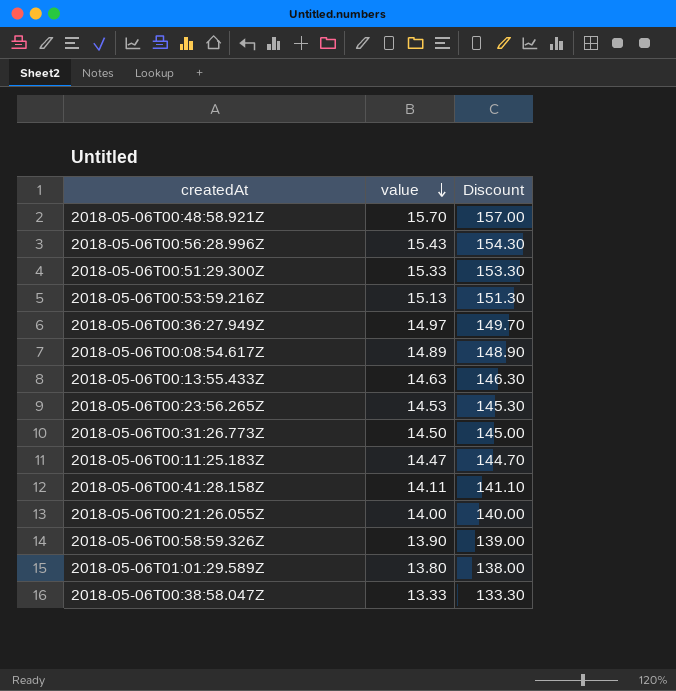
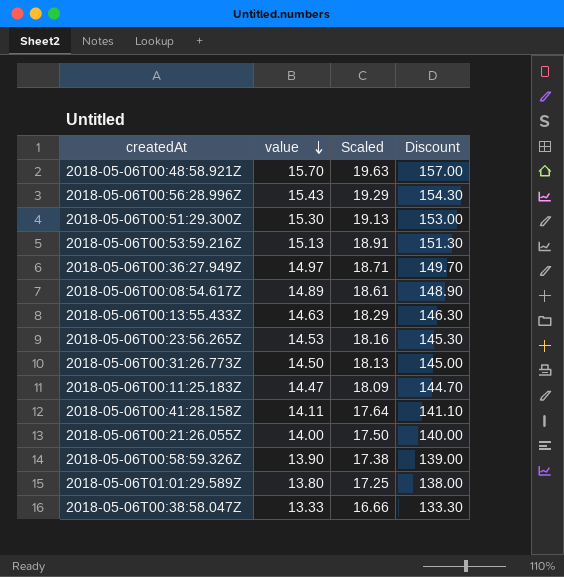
column Scaled | formula: none -> [value] * 1.25
2018-05-06T00:51:29.300Z | value: 15.33 -> 15.30
2018-05-06T00:51:29.300Z | Discount: 153.30 -> 153.00

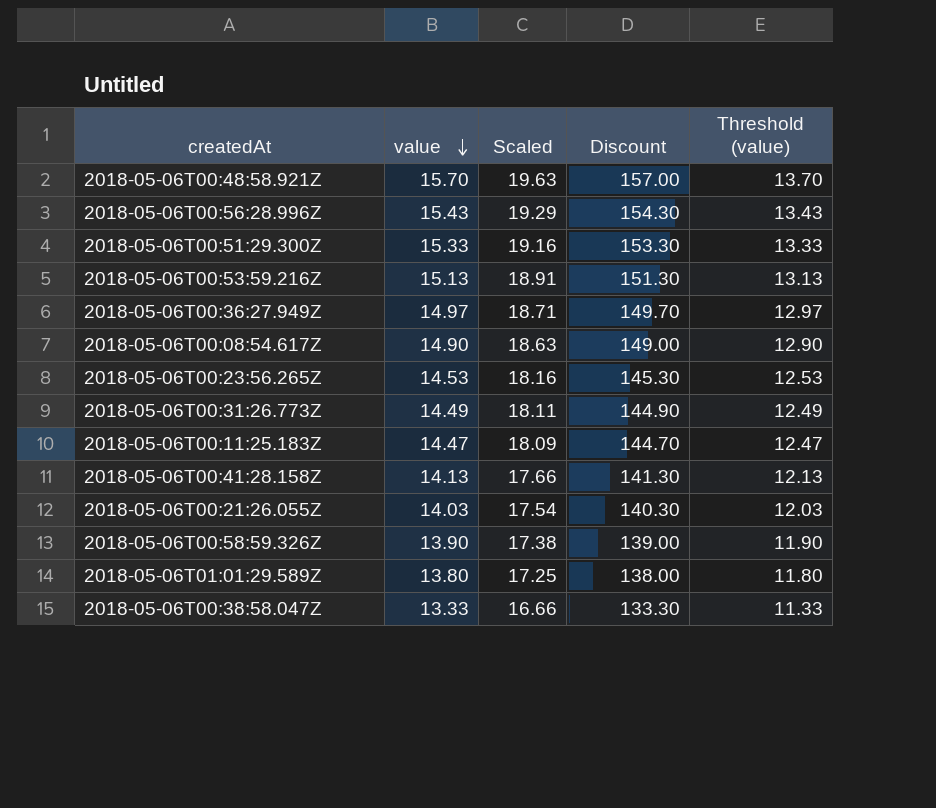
column Threshold (value) | formula: none -> [value] - 2
row 2018-05-06T00:13:55.433Z: 14.63 | 18.29 | 146.30 -> none
2018-05-06T00:51:29.300Z | value: 15.30 -> 15.33
2018-05-06T00:51:29.300Z | Scaled: 19.13 -> 19.16
2018-05-06T00:51:29.300Z | Discount: 153.00 -> 153.30
2018-05-06T00:08:54.617Z | value: 14.89 -> 14.90
2018-05-06T00:08:54.617Z | Scaled: 18.61 -> 18.63
2018-05-06T00:08:54.617Z | Discount: 148.90 -> 149.00
2018-05-06T00:31:26.773Z | value: 14.50 -> 14.49
2018-05-06T00:31:26.773Z | Scaled: 18.13 -> 18.11
2018-05-06T00:31:26.773Z | Discount: 145.00 -> 144.90
2018-05-06T00:41:28.158Z | value: 14.11 -> 14.13
2018-05-06T00:41:28.158Z | Scaled: 17.64 -> 17.66
2018-05-06T00:41:28.158Z | Discount: 141.10 -> 141.30
2018-05-06T00:21:26.055Z | value: 14.00 -> 14.03
2018-05-06T00:21:26.055Z | Scaled: 17.50 -> 17.54
2018-05-06T00:21:26.055Z | Discount: 140.00 -> 140.30

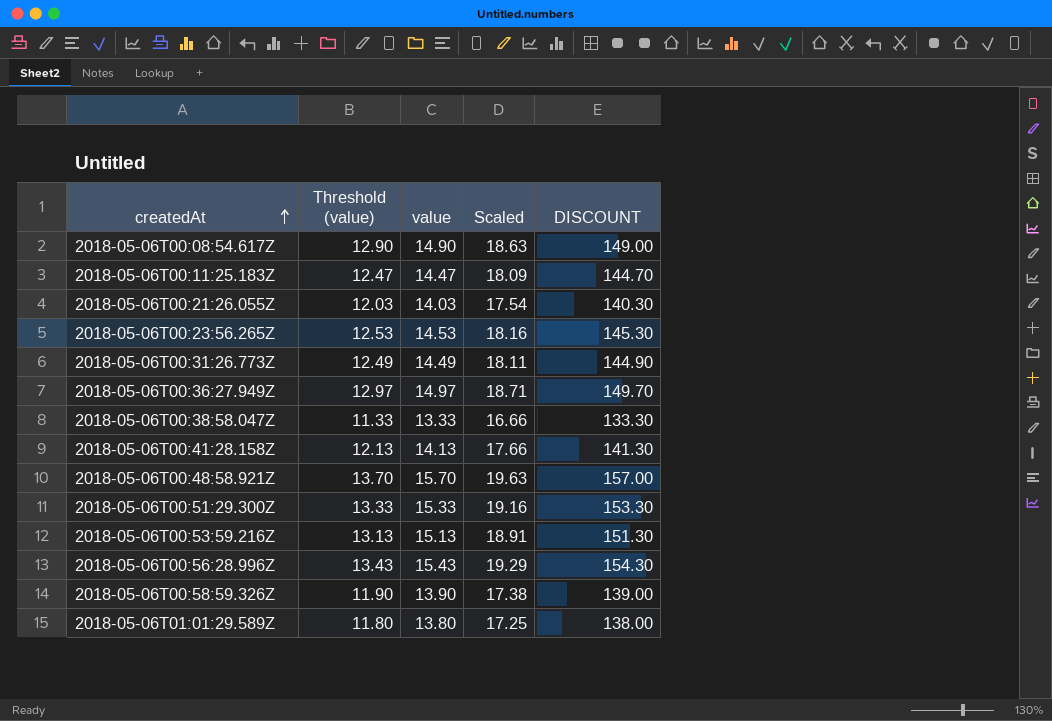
row order: value descending -> createdAt ascending
column Threshold (value) | position: 5 -> 2
column name: Discount -> DISCOUNT

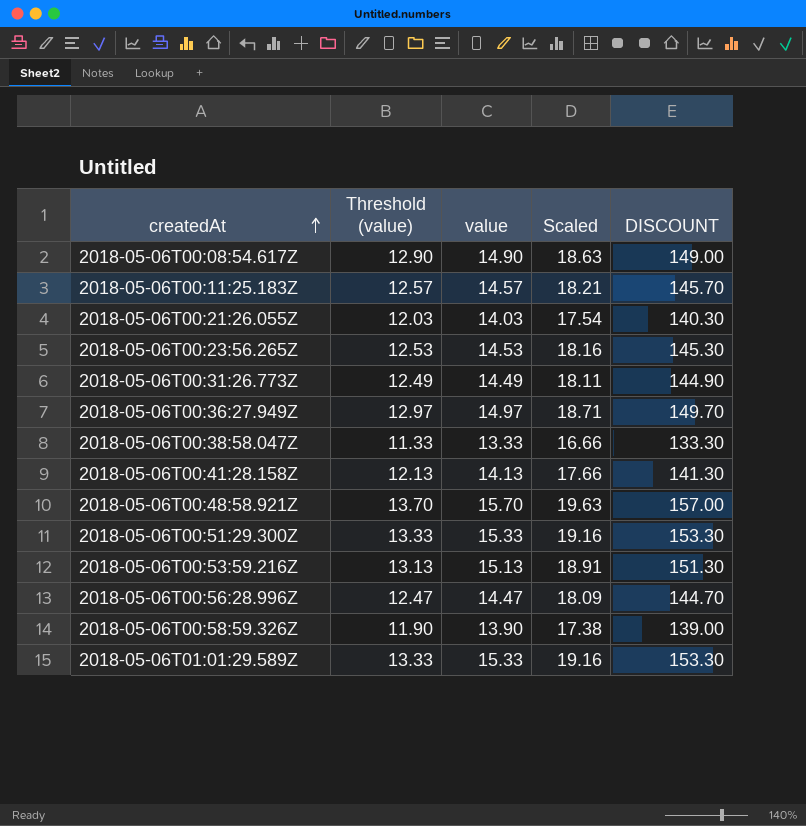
2018-05-06T00:11:25.183Z | Threshold (value): 12.47 -> 12.57
2018-05-06T00:11:25.183Z | value: 14.47 -> 14.57
2018-05-06T00:11:25.183Z | Scaled: 18.09 -> 18.21
2018-05-06T00:11:25.183Z | DISCOUNT: 144.70 -> 145.70
2018-05-06T00:56:28.996Z | Threshold (value): 13.43 -> 12.47
2018-05-06T00:56:28.996Z | value: 15.43 -> 14.47
2018-05-06T00:56:28.996Z | Scaled: 19.29 -> 18.09
2018-05-06T00:56:28.996Z | DISCOUNT: 154.30 -> 144.70
2018-05-06T01:01:29.589Z | Threshold (value): 11.80 -> 13.33
2018-05-06T01:01:29.589Z | value: 13.80 -> 15.33
2018-05-06T01:01:29.589Z | Scaled: 17.25 -> 19.16
2018-05-06T01:01:29.589Z | DISCOUNT: 138.00 -> 153.30

